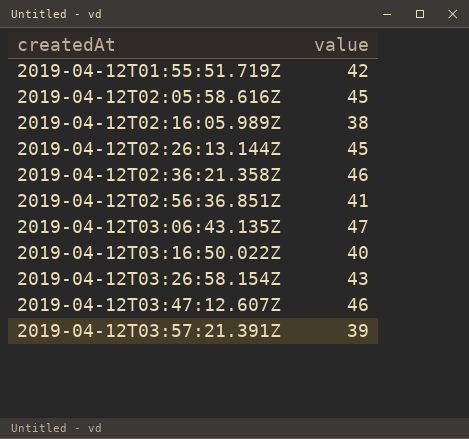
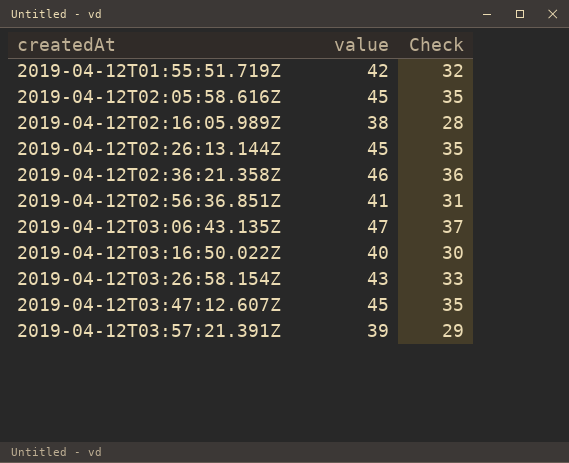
column Check | formula: none -> [value] - 10
2019-04-12T03:47:12.607Z | value: 46 -> 45

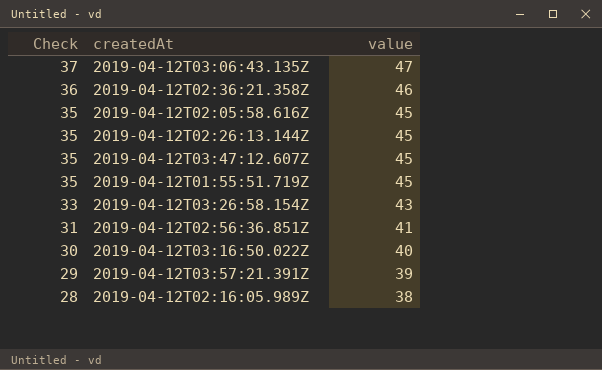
row order: createdAt ascending -> Check descending
column Check | position: 3 -> 1
2019-04-12T01:55:51.719Z | Check: 32 -> 35
2019-04-12T01:55:51.719Z | value: 42 -> 45

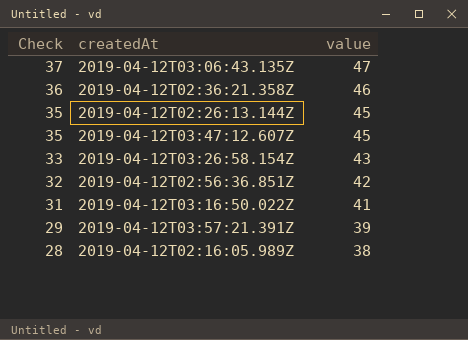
row 2019-04-12T02:05:58.616Z: 35 | 45 -> none
row 2019-04-12T01:55:51.719Z: 35 | 45 -> none
2019-04-12T02:56:36.851Z | Check: 31 -> 32
2019-04-12T02:56:36.851Z | value: 41 -> 42
2019-04-12T03:16:50.022Z | Check: 30 -> 31
2019-04-12T03:16:50.022Z | value: 40 -> 41

